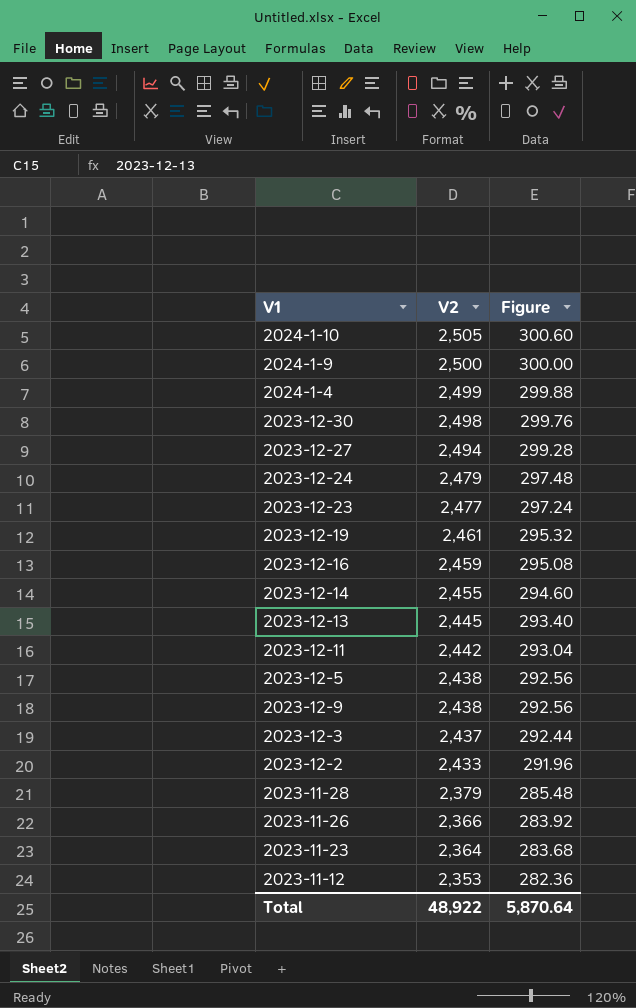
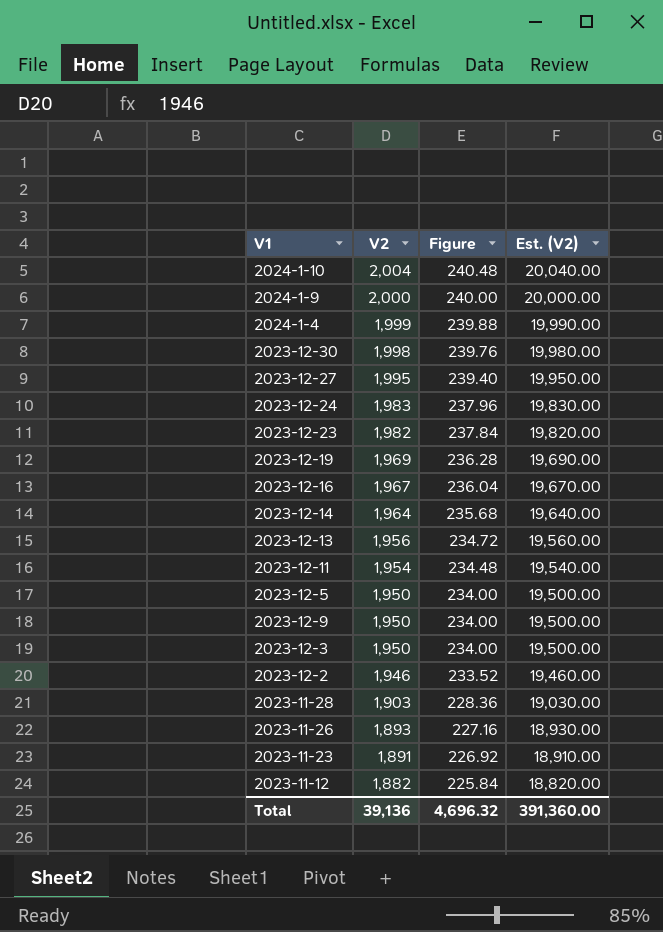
column Est. (V2) | formula: none -> [V2] * 10
2024-1-10 | V2: 2,505 -> 2,004
2024-1-10 | Figure: 300.60 -> 240.48
2024-1-9 | V2: 2,500 -> 2,000
2024-1-9 | Figure: 300.00 -> 240.00
2024-1-4 | V2: 2,499 -> 1,999
2024-1-4 | Figure: 299.88 -> 239.88
2023-12-30 | V2: 2,498 -> 1,998
2023-12-30 | Figure: 299.76 -> 239.76
2023-12-27 | V2: 2,494 -> 1,995
2023-12-27 | Figure: 299.28 -> 239.40
2023-12-24 | V2: 2,479 -> 1,983
2023-12-24 | Figure: 297.48 -> 237.96
2023-12-23 | V2: 2,477 -> 1,982
2023-12-23 | Figure: 297.24 -> 237.84
2023-12-19 | V2: 2,461 -> 1,969
2023-12-19 | Figure: 295.32 -> 236.28
2023-12-16 | V2: 2,459 -> 1,967
2023-12-16 | Figure: 295.08 -> 236.04
2023-12-14 | V2: 2,455 -> 1,964
2023-12-14 | Figure: 294.60 -> 235.68
2023-12-13 | V2: 2,445 -> 1,956
2023-12-13 | Figure: 293.40 -> 234.72
2023-12-11 | V2: 2,442 -> 1,954
2023-12-11 | Figure: 293.04 -> 234.48
2023-12-5 | V2: 2,438 -> 1,950
2023-12-5 | Figure: 292.56 -> 234.00
2023-12-9 | V2: 2,438 -> 1,950
2023-12-9 | Figure: 292.56 -> 234.00
2023-12-3 | V2: 2,437 -> 1,950
2023-12-3 | Figure: 292.44 -> 234.00
2023-12-2 | V2: 2,433 -> 1,946
2023-12-2 | Figure: 291.96 -> 233.52
2023-11-28 | V2: 2,379 -> 1,903
2023-11-28 | Figure: 285.48 -> 228.36
2023-11-26 | V2: 2,366 -> 1,893
2023-11-26 | Figure: 283.92 -> 227.16
2023-11-23 | V2: 2,364 -> 1,891
2023-11-23 | Figure: 283.68 -> 226.92
2023-11-12 | V2: 2,353 -> 1,882
2023-11-12 | Figure: 282.36 -> 225.84
Total | V2: 48,922 -> 39,136
Total | Figure: 5,870.64 -> 4,696.32

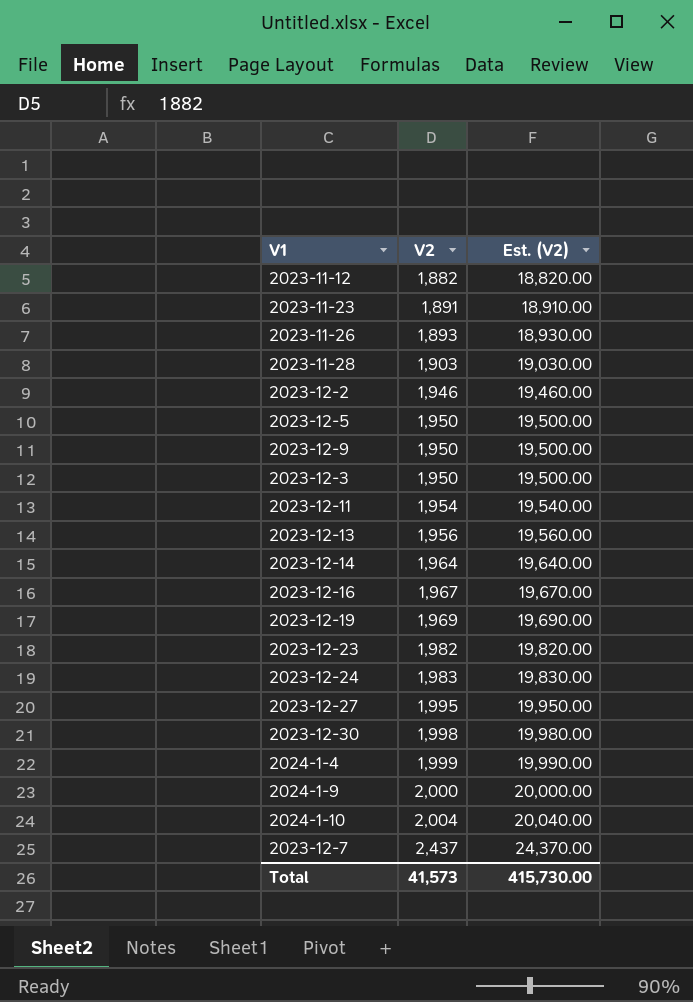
row order: V2 descending -> V2 ascending
column Figure | formula: [V2] * 0.12 -> none
row 2023-12-7: none -> 2,437 | 24,370.00
Total | V2: 39,136 -> 41,573
Total | Est. (V2): 391,360.00 -> 415,730.00

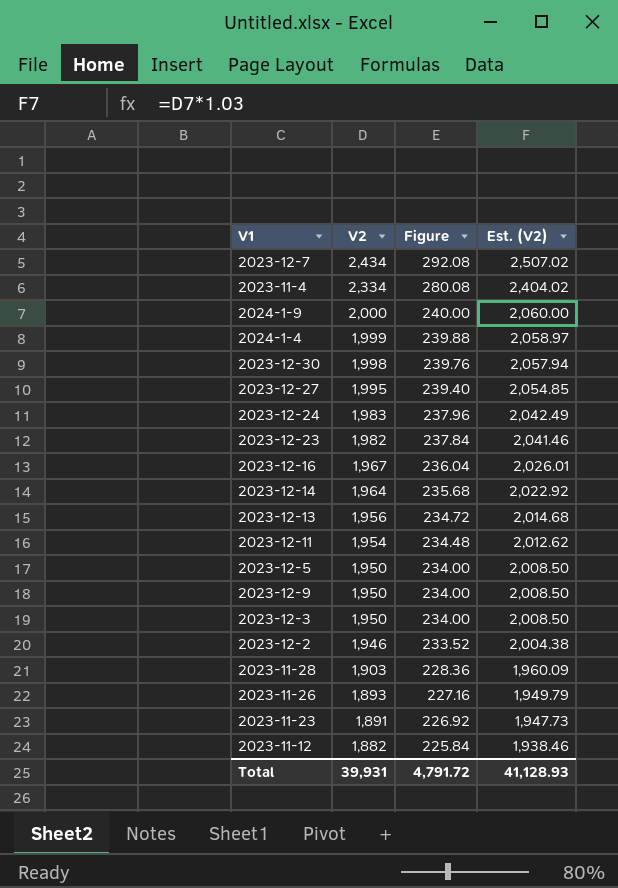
row order: V2 ascending -> V2 descending
column Figure | formula: none -> [V2] * 0.12
column Est. (V2) | formula: [V2] * 10 -> [V2] * 1.03
row 2023-12-19: 1,969 | 19,690.00 -> none
row 2024-1-10: 2,004 | 20,040.00 -> none
2023-12-7 | V2: 2,437 -> 2,434
row 2023-11-4: none -> 2,334 | 280.08 | 2,404.02
Total | V2: 41,573 -> 39,931
Total | Est. (V2): 415,730.00 -> 41,128.93

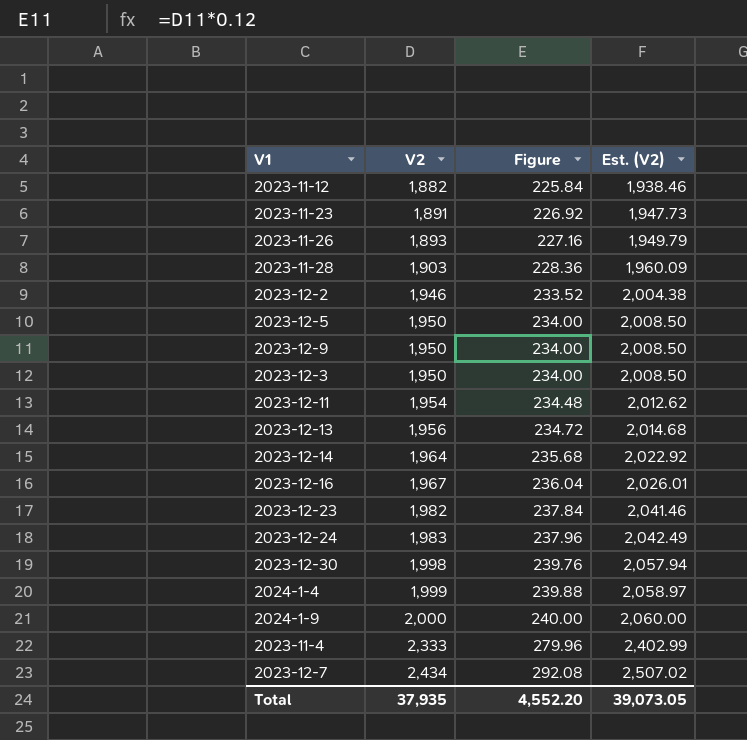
row order: V2 descending -> V2 ascending
row 2023-12-27: 1,995 | 239.40 | 2,054.85 -> none
2023-11-4 | V2: 2,334 -> 2,333
2023-11-4 | Figure: 280.08 -> 279.96
2023-11-4 | Est. (V2): 2,404.02 -> 2,402.99
Total | V2: 39,931 -> 37,935
Total | Figure: 4,791.72 -> 4,552.20
Total | Est. (V2): 41,128.93 -> 39,073.05

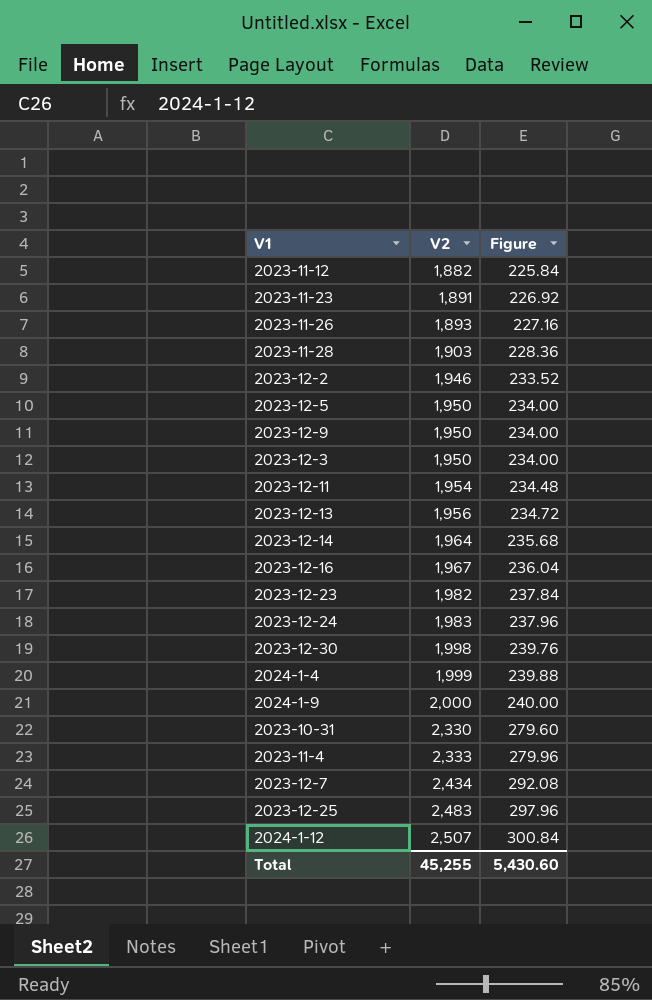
column Est. (V2) | formula: [V2] * 1.03 -> none
row 2023-10-31: none -> 2,330 | 279.60
row 2023-12-25: none -> 2,483 | 297.96
row 2024-1-12: none -> 2,507 | 300.84
Total | V2: 37,935 -> 45,255
Total | Figure: 4,552.20 -> 5,430.60

